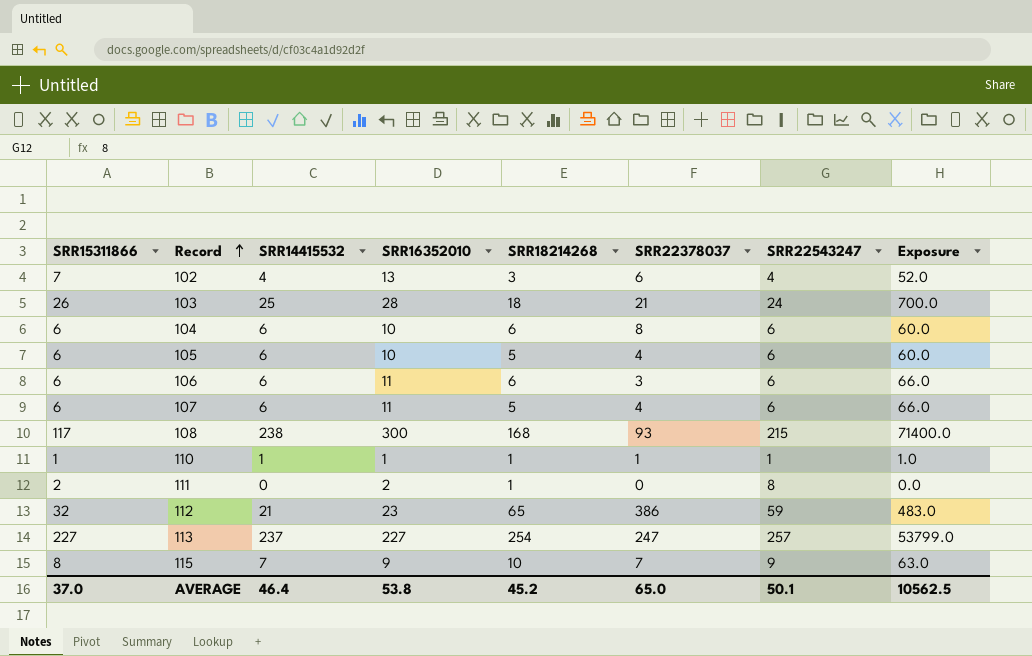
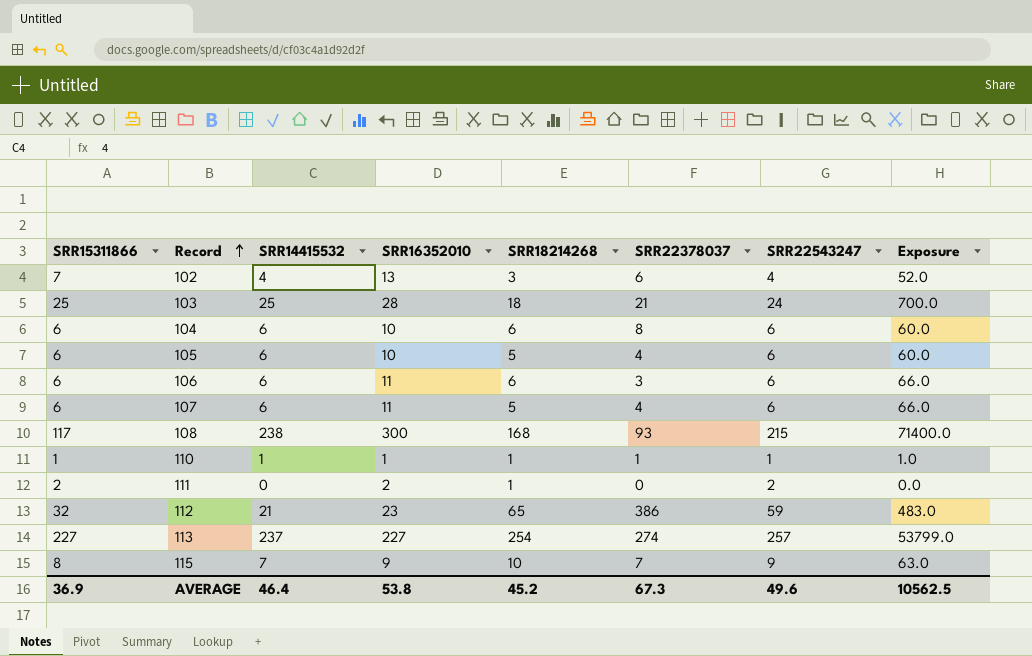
103 | SRR15311866: 26 -> 25
111 | SRR22543247: 8 -> 2
113 | SRR22378037: 247 -> 274
AVERAGE | SRR15311866: 37.0 -> 36.9
AVERAGE | SRR22378037: 65.0 -> 67.3
AVERAGE | SRR22543247: 50.1 -> 49.6

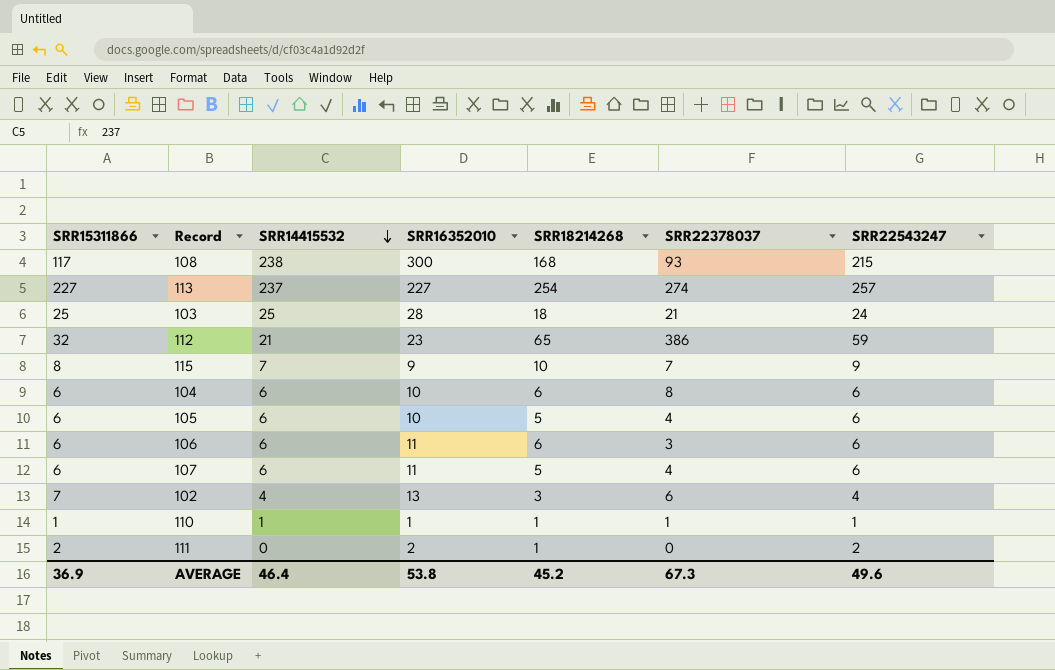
row order: Record ascending -> SRR14415532 descending
column Exposure | formula: [SRR14415532] * [SRR16352010] -> none

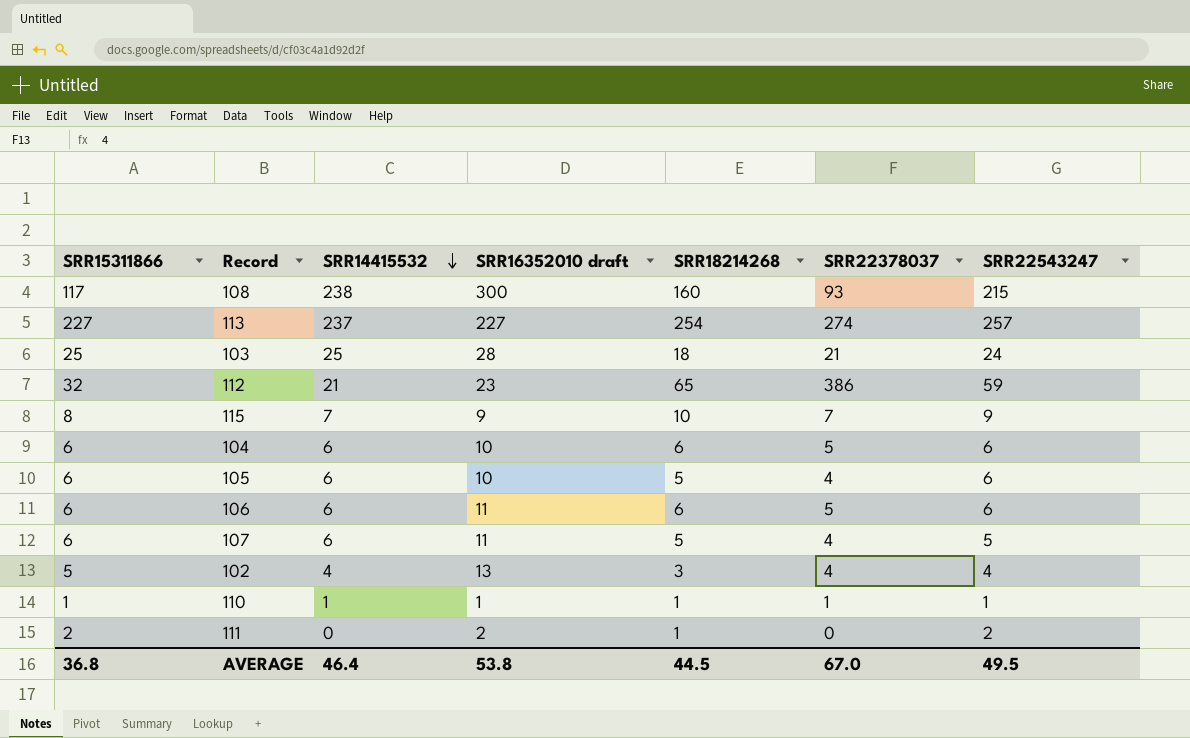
column name: SRR16352010 -> SRR16352010 draft
108 | SRR18214268: 168 -> 160
104 | SRR22378037: 8 -> 5
106 | SRR22378037: 3 -> 5
107 | SRR22543247: 6 -> 5
102 | SRR15311866: 7 -> 5
102 | SRR22378037: 6 -> 4
AVERAGE | SRR15311866: 36.9 -> 36.8
AVERAGE | SRR18214268: 45.2 -> 44.5
AVERAGE | SRR22378037: 67.3 -> 67.0
AVERAGE | SRR22543247: 49.6 -> 49.5

